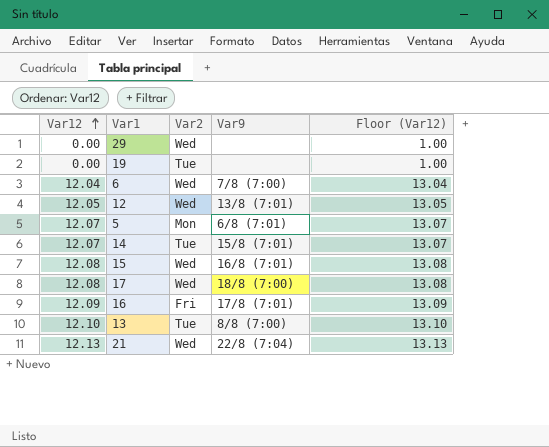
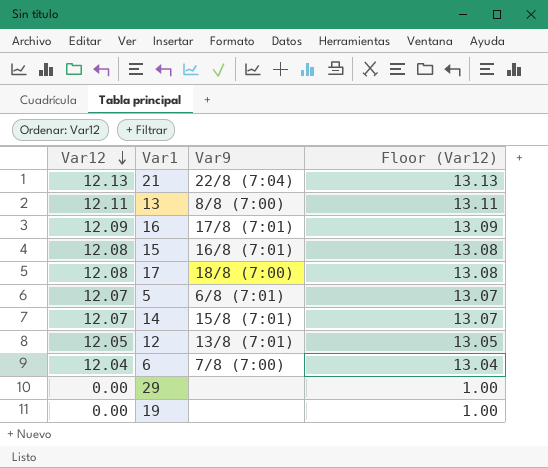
row order: Var12 ascending -> Var12 descending
column Var2 | position: 3 -> none
13 | Var12: 12.10 -> 12.11
13 | Floor (Var12): 13.10 -> 13.11

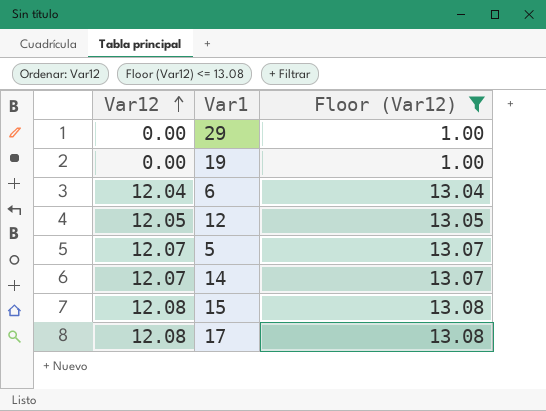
filter: none -> Floor (Var12) <= 13.08
row order: Var12 descending -> Var12 ascending
column Var9 | position: 3 -> none

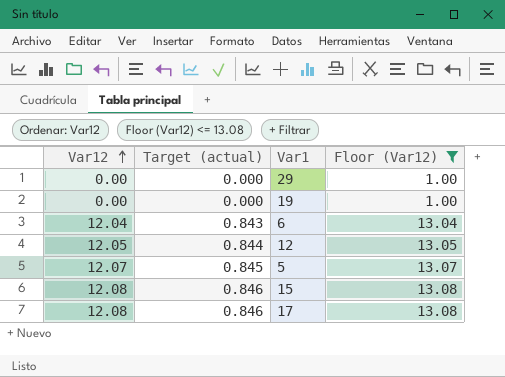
column Target (actual) | formula: none -> [Var12] * 0.07
row 14: 12.07 | 13.07 -> none

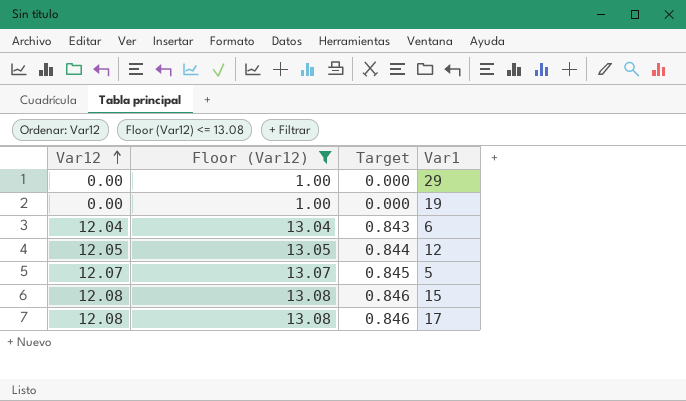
column Floor (Var12) | position: 4 -> 2
column name: Target (actual) -> Target

